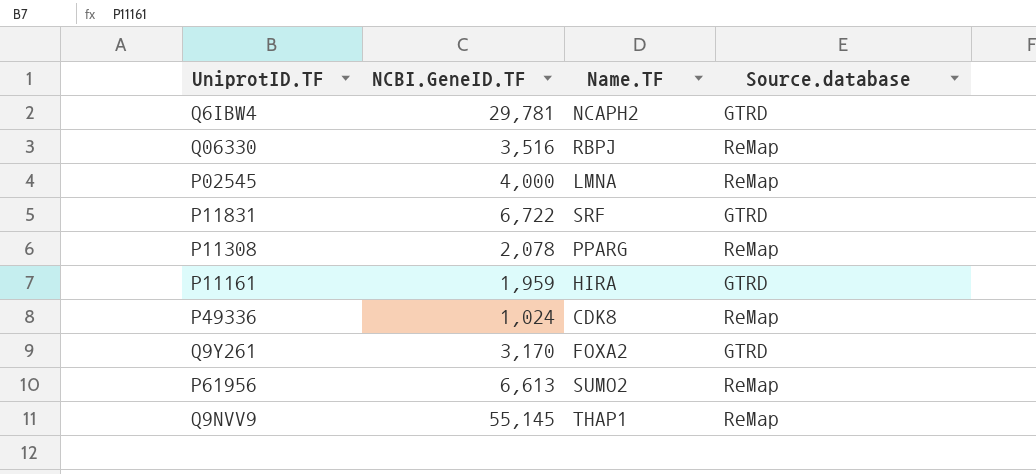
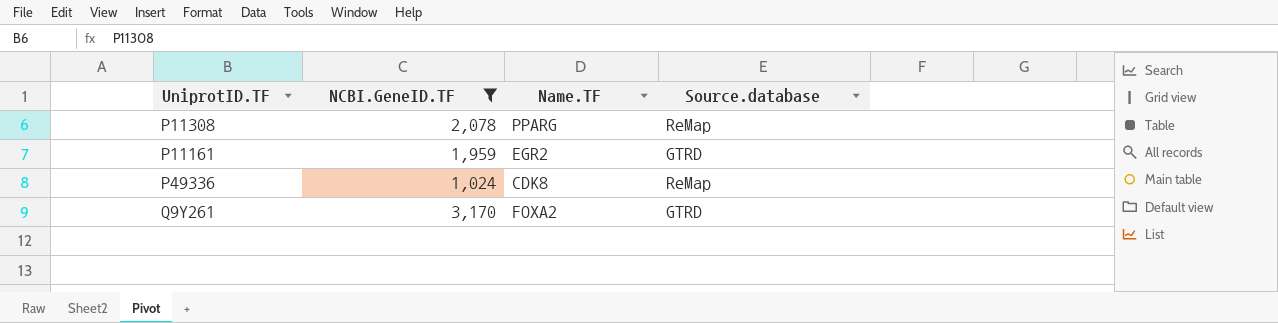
filter: none -> NCBI.GeneID.TF <= 3,170
P11161 | Name.TF: HIRA -> EGR2

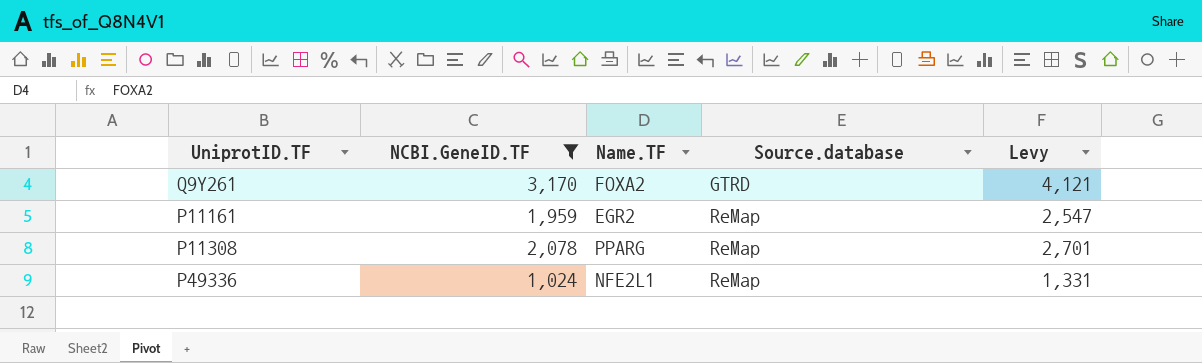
row order: none -> Source.database ascending
column Levy | formula: none -> [NCBI.GeneID.TF] * 1.3
P11161 | Source.database: GTRD -> ReMap
P49336 | Name.TF: CDK8 -> NFE2L1

